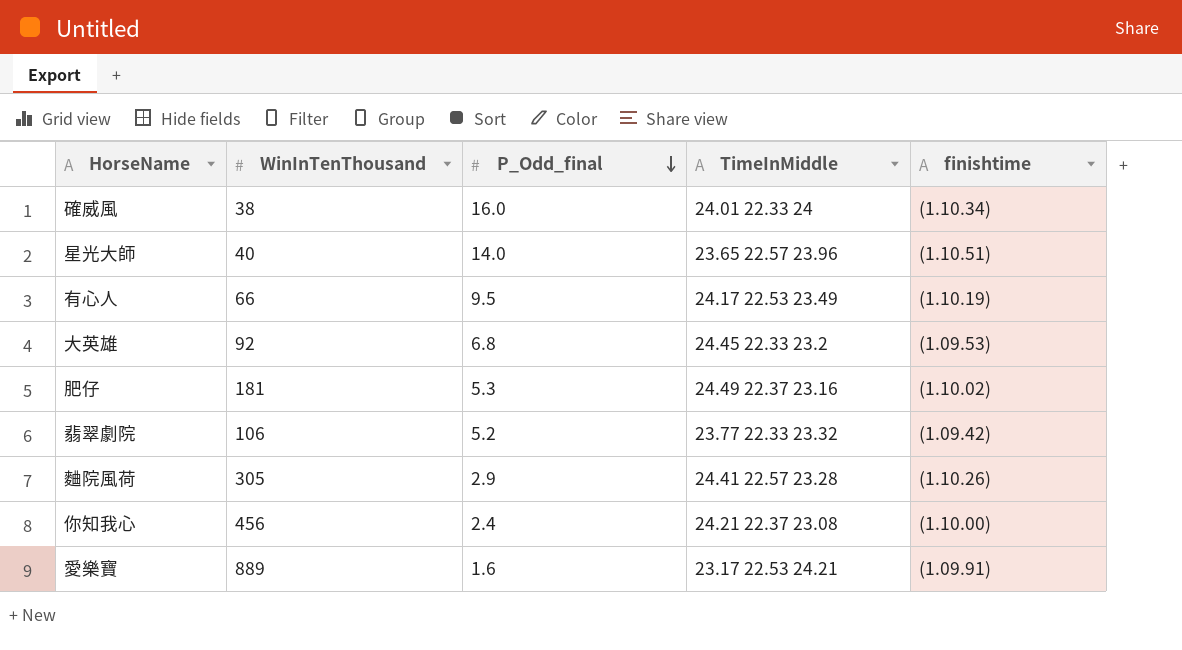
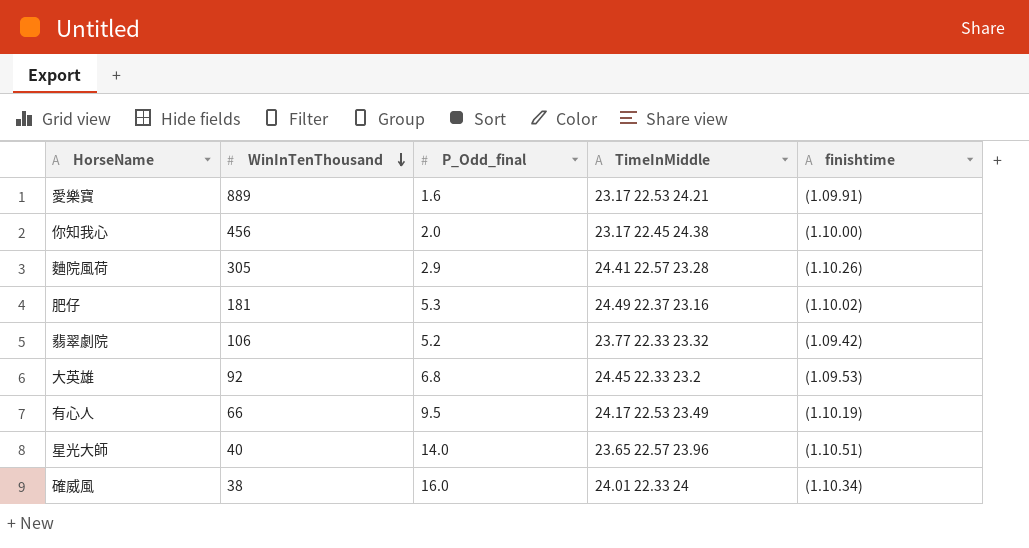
row order: P_Odd_final descending -> WinInTenThousand descending
你知我心 | P_Odd_final: 2.4 -> 2.0
你知我心 | TimeInMiddle: 24.21 22.37 23.08 -> 23.17 22.45 24.38

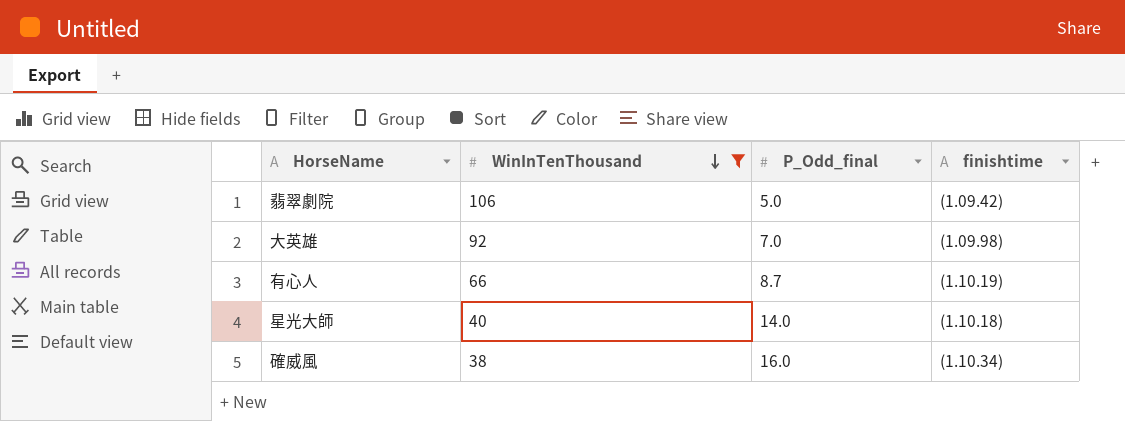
filter: none -> WinInTenThousand <= 106
column TimeInMiddle | position: 4 -> none
翡翠劇院 | P_Odd_final: 5.2 -> 5.0
大英雄 | P_Odd_final: 6.8 -> 7.0
大英雄 | finishtime: (1.09.53) -> (1.09.98)
有心人 | P_Odd_final: 9.5 -> 8.7
星光大師 | finishtime: (1.10.51) -> (1.10.18)

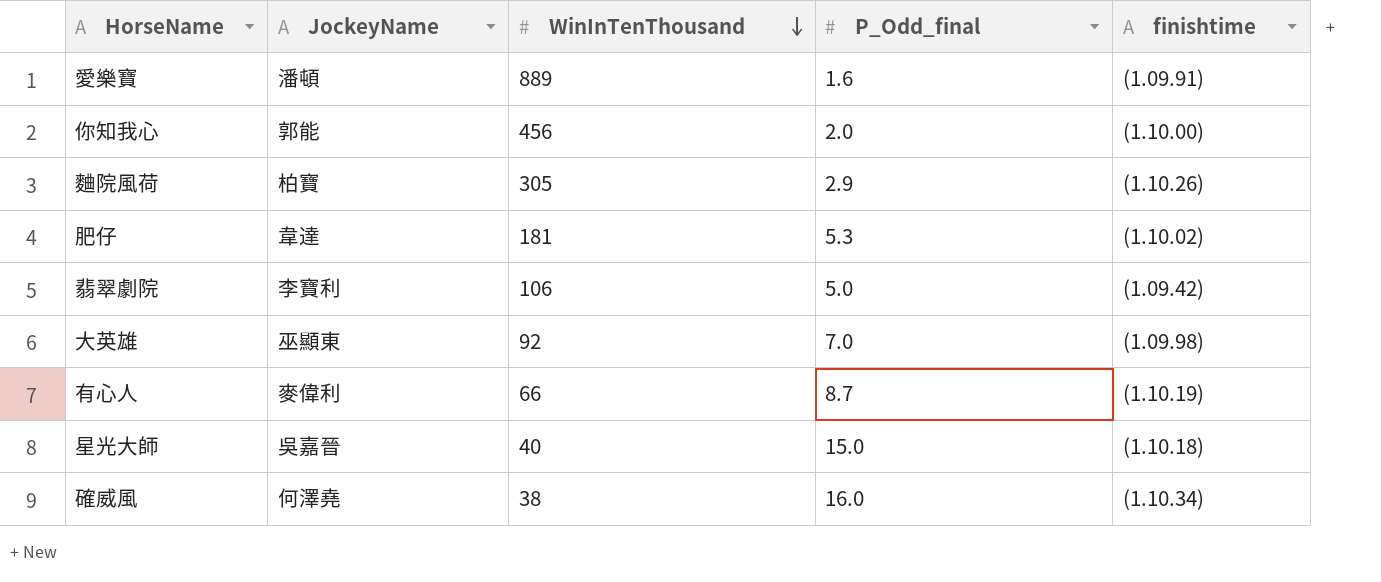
filter: WinInTenThousand <= 106 -> none
column JockeyName | position: none -> 2
星光大師 | P_Odd_final: 14.0 -> 15.0

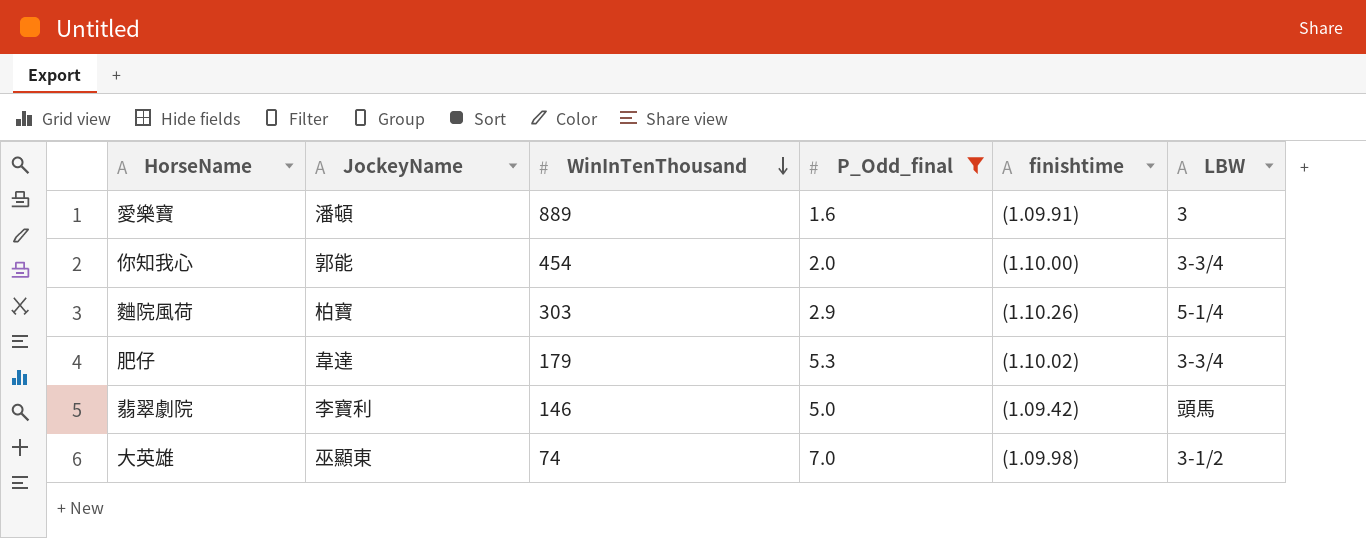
filter: none -> P_Odd_final <= 7.0
column LBW | position: none -> 6
你知我心 | WinInTenThousand: 456 -> 454
麯院風荷 | WinInTenThousand: 305 -> 303
肥仔 | WinInTenThousand: 181 -> 179
翡翠劇院 | WinInTenThousand: 106 -> 146
大英雄 | WinInTenThousand: 92 -> 74

